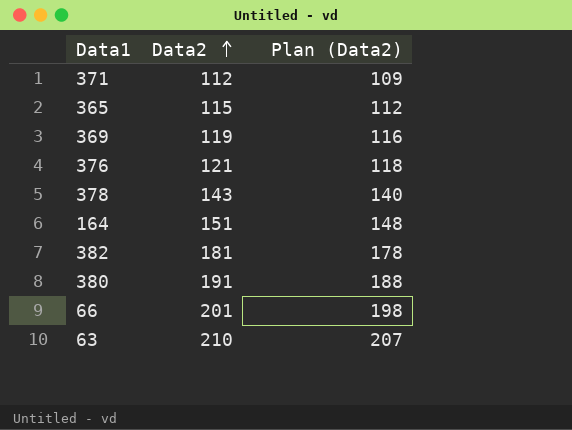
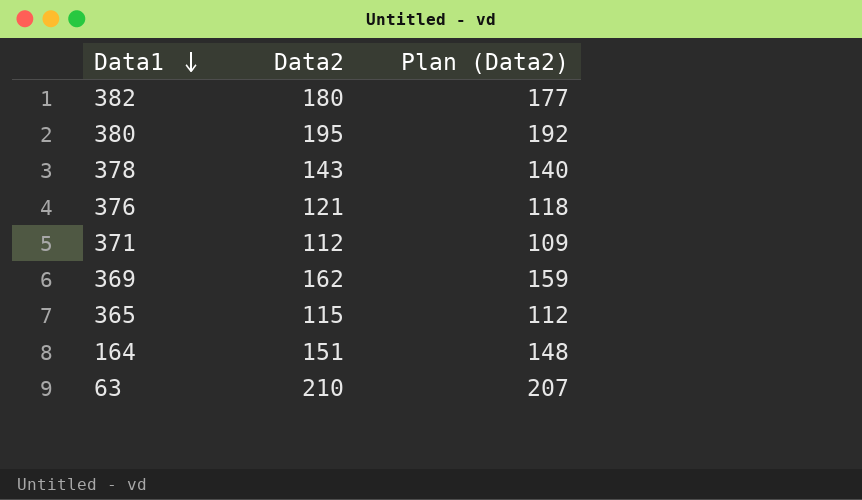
row order: Data2 ascending -> Data1 descending
row 66: 201 | 198 -> none
382 | Data2: 181 -> 180
382 | Plan (Data2): 178 -> 177
380 | Data2: 191 -> 195
380 | Plan (Data2): 188 -> 192
369 | Data2: 119 -> 162
369 | Plan (Data2): 116 -> 159

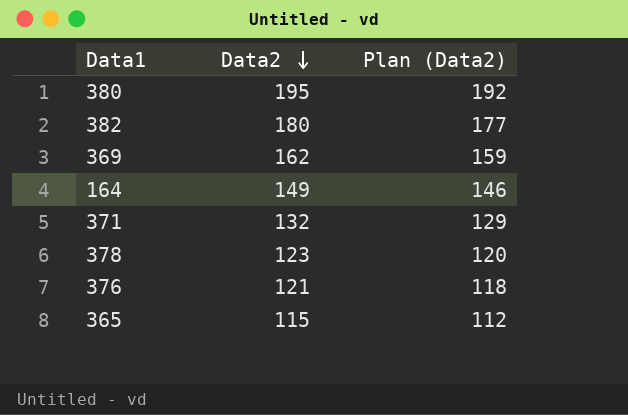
row order: Data1 descending -> Data2 descending
row 63: 210 | 207 -> none
164 | Data2: 151 -> 149
164 | Plan (Data2): 148 -> 146
371 | Data2: 112 -> 132
371 | Plan (Data2): 109 -> 129
378 | Data2: 143 -> 123
378 | Plan (Data2): 140 -> 120

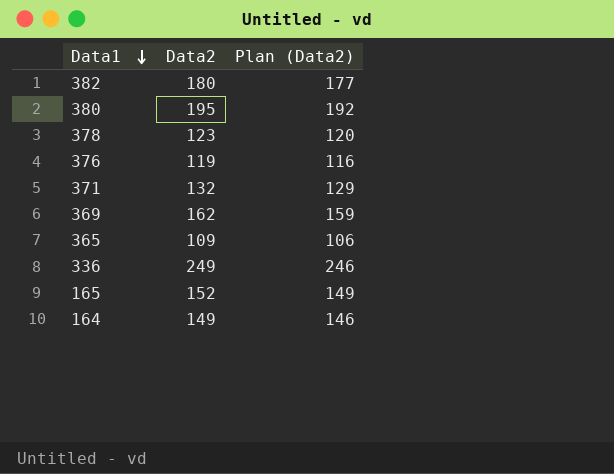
row order: Data2 descending -> Data1 descending
376 | Data2: 121 -> 119
376 | Plan (Data2): 118 -> 116
365 | Data2: 115 -> 109
365 | Plan (Data2): 112 -> 106
row 336: none -> 249 | 246
row 165: none -> 152 | 149

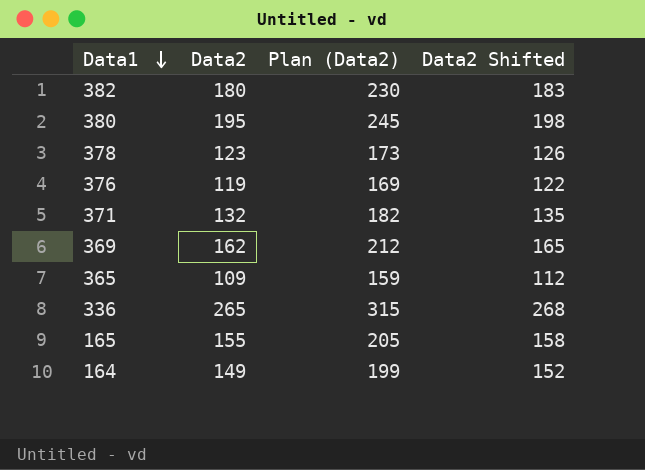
column Plan (Data2) | formula: [Data2] - 3 -> [Data2] + 50
column Data2 Shifted | formula: none -> [Data2] + 3
336 | Data2: 249 -> 265
165 | Data2: 152 -> 155

